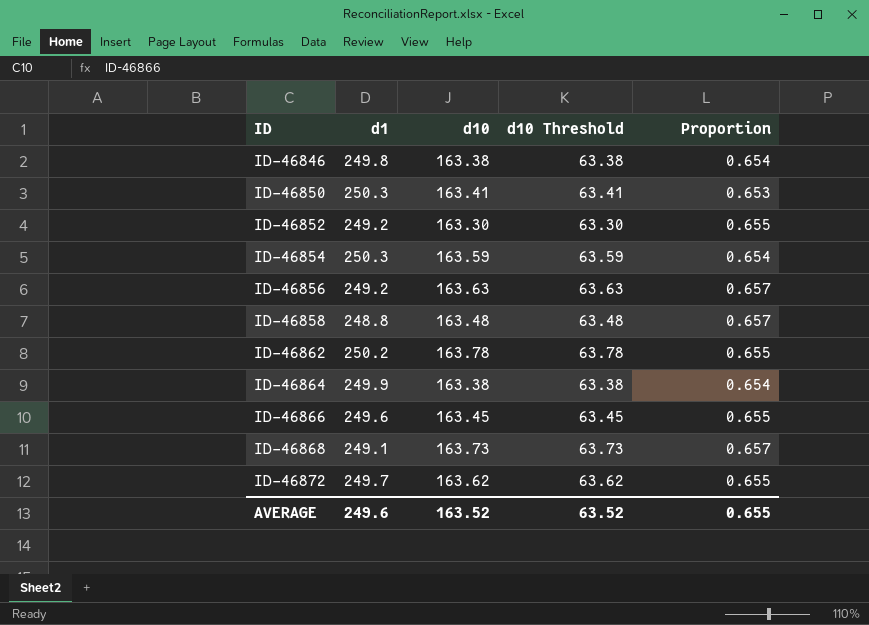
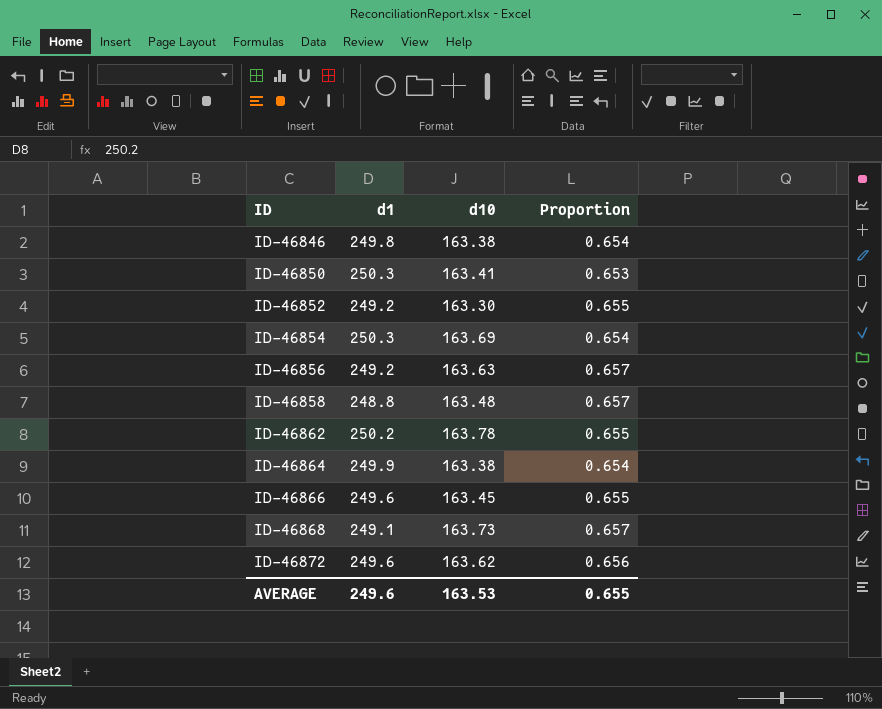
column d10 Threshold | formula: [d10] - 100 -> none
ID-46854 | d10: 163.59 -> 163.69
ID-46872 | d1: 249.7 -> 249.6
ID-46872 | Proportion: 0.655 -> 0.656
AVERAGE | d10: 163.52 -> 163.53

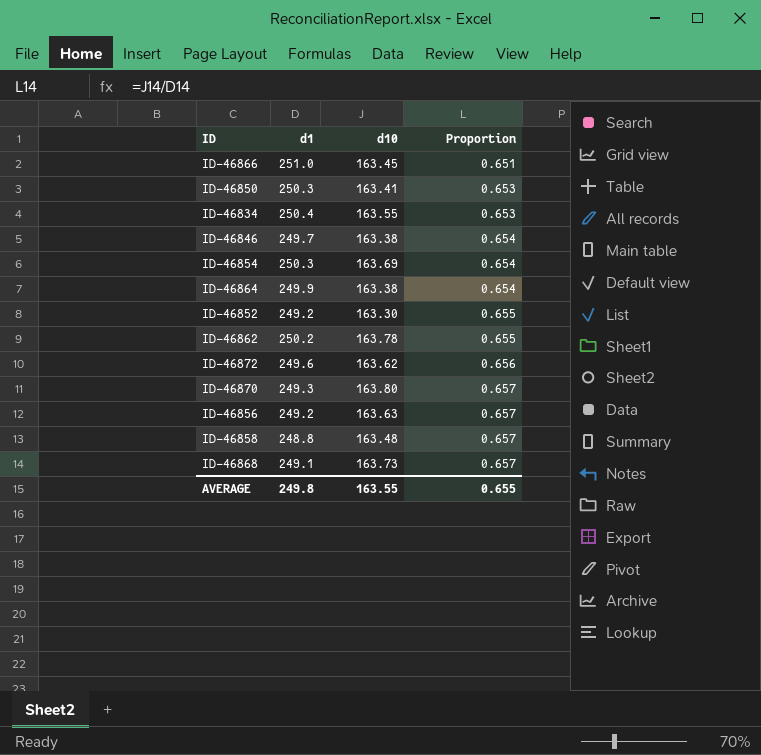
row order: ID ascending -> Proportion ascending
ID-46866 | d1: 249.6 -> 251.0
ID-46866 | Proportion: 0.655 -> 0.651
row ID-46834: none -> 250.4 | 163.55 | 0.653
ID-46846 | d1: 249.8 -> 249.7
row ID-46870: none -> 249.3 | 163.80 | 0.657
AVERAGE | d1: 249.6 -> 249.8
AVERAGE | d10: 163.53 -> 163.55

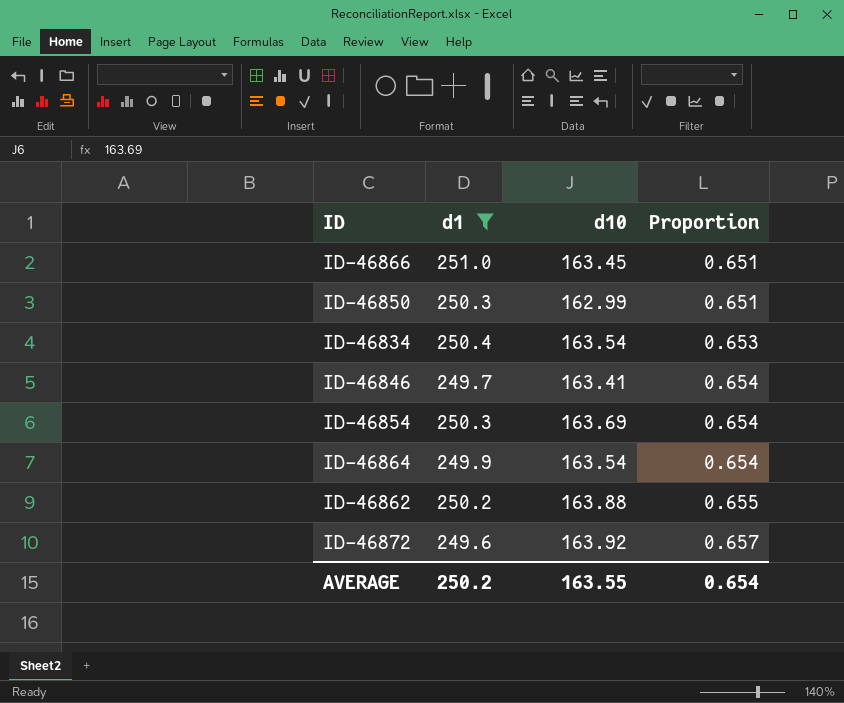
filter: none -> d1 >= 249.6
ID-46850 | d10: 163.41 -> 162.99
ID-46850 | Proportion: 0.653 -> 0.651
ID-46834 | d10: 163.55 -> 163.54
ID-46846 | d10: 163.38 -> 163.41
ID-46864 | d10: 163.38 -> 163.54
ID-46862 | d10: 163.78 -> 163.88
ID-46872 | d10: 163.62 -> 163.92
ID-46872 | Proportion: 0.656 -> 0.657
AVERAGE | d1: 249.8 -> 250.2
AVERAGE | Proportion: 0.655 -> 0.654

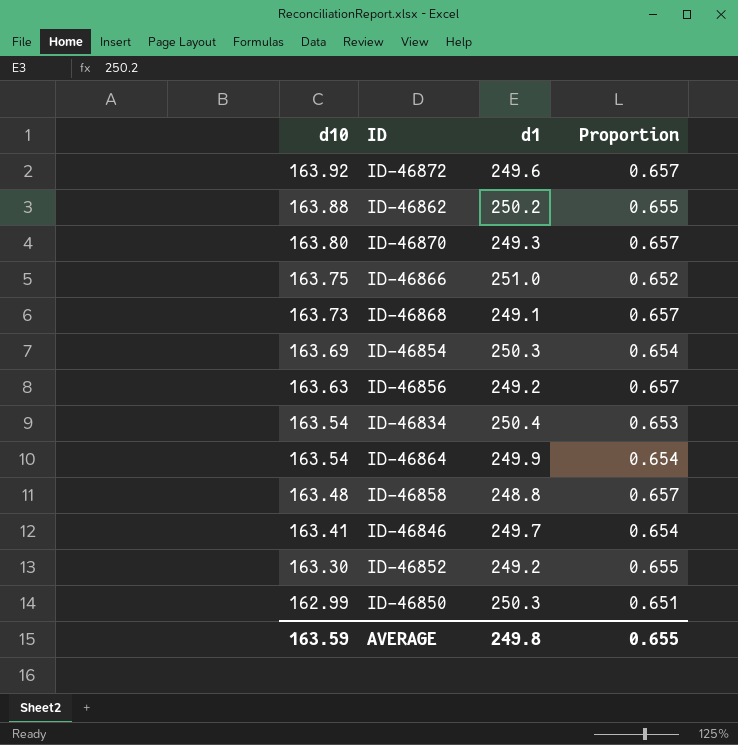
filter: d1 >= 249.6 -> none
row order: Proportion ascending -> d10 descending
column d10 | position: 3 -> 1
ID-46866 | d10: 163.45 -> 163.75
ID-46866 | Proportion: 0.651 -> 0.652
AVERAGE | d10: 163.55 -> 163.59
AVERAGE | d1: 250.2 -> 249.8
AVERAGE | Proportion: 0.654 -> 0.655

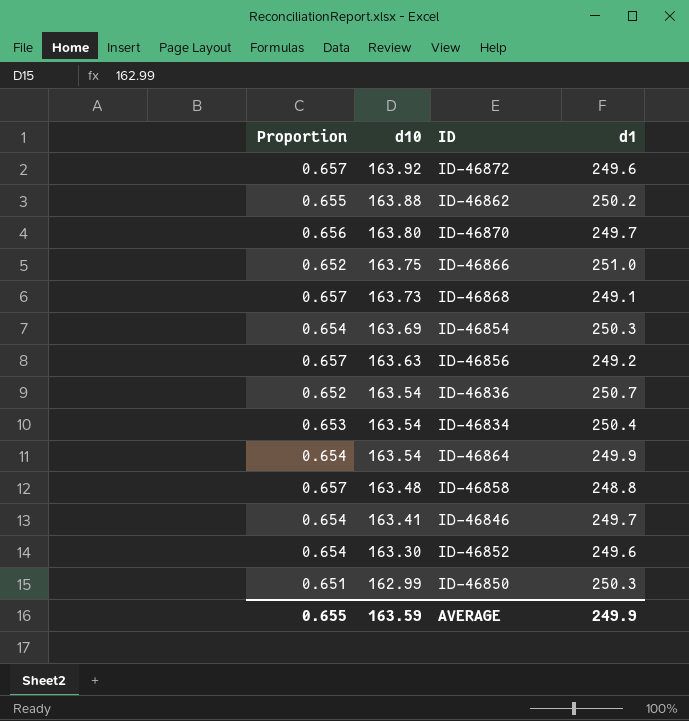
column Proportion | position: 4 -> 1
ID-46870 | Proportion: 0.657 -> 0.656
ID-46870 | d1: 249.3 -> 249.7
row ID-46836: none -> 0.652 | 163.54 | 250.7
ID-46852 | Proportion: 0.655 -> 0.654
ID-46852 | d1: 249.2 -> 249.6
AVERAGE | d1: 249.8 -> 249.9

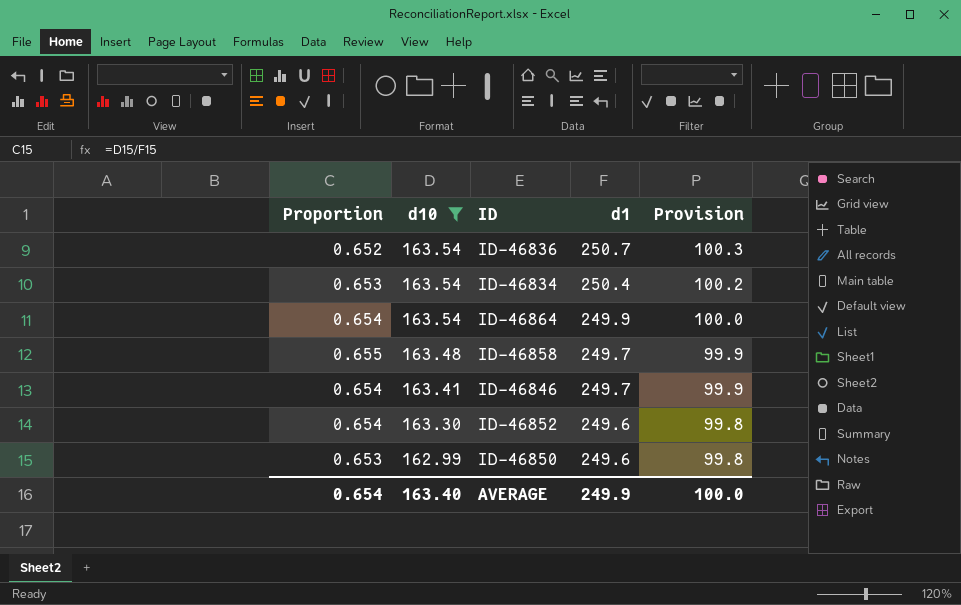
filter: none -> d10 <= 163.54
column Provision | formula: none -> [d1] * 0.4
ID-46858 | Proportion: 0.657 -> 0.655
ID-46858 | d1: 248.8 -> 249.7
ID-46850 | Proportion: 0.651 -> 0.653
ID-46850 | d1: 250.3 -> 249.6
AVERAGE | Proportion: 0.655 -> 0.654
AVERAGE | d10: 163.59 -> 163.40

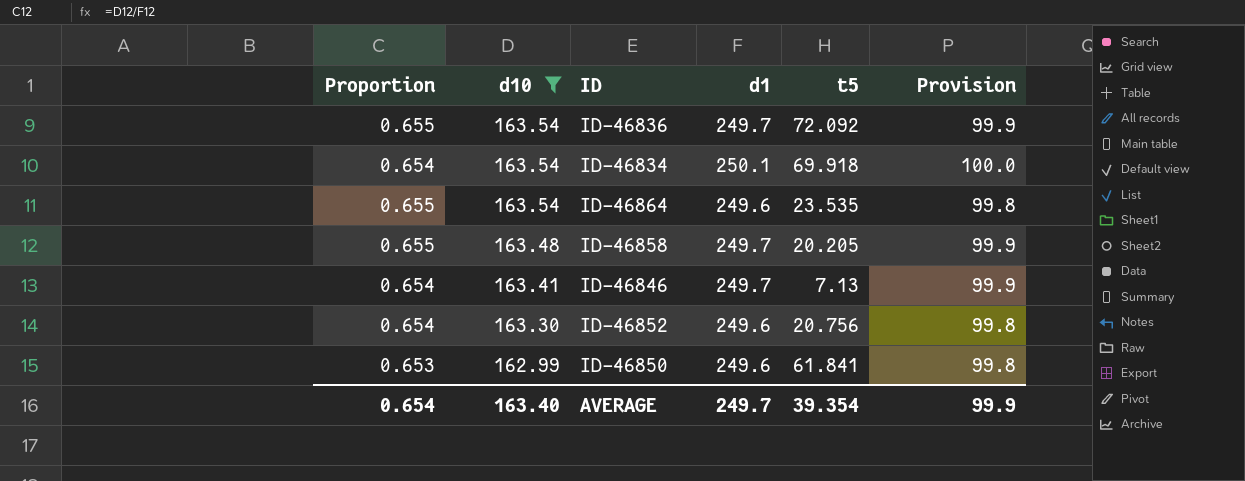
column t5 | position: none -> 5
ID-46836 | Proportion: 0.652 -> 0.655
ID-46836 | d1: 250.7 -> 249.7
ID-46836 | Provision: 100.3 -> 99.9
ID-46834 | Proportion: 0.653 -> 0.654
ID-46834 | d1: 250.4 -> 250.1
ID-46834 | Provision: 100.2 -> 100.0
ID-46864 | Proportion: 0.654 -> 0.655
ID-46864 | d1: 249.9 -> 249.6
ID-46864 | Provision: 100.0 -> 99.8
AVERAGE | d1: 249.9 -> 249.7
AVERAGE | Provision: 100.0 -> 99.9

